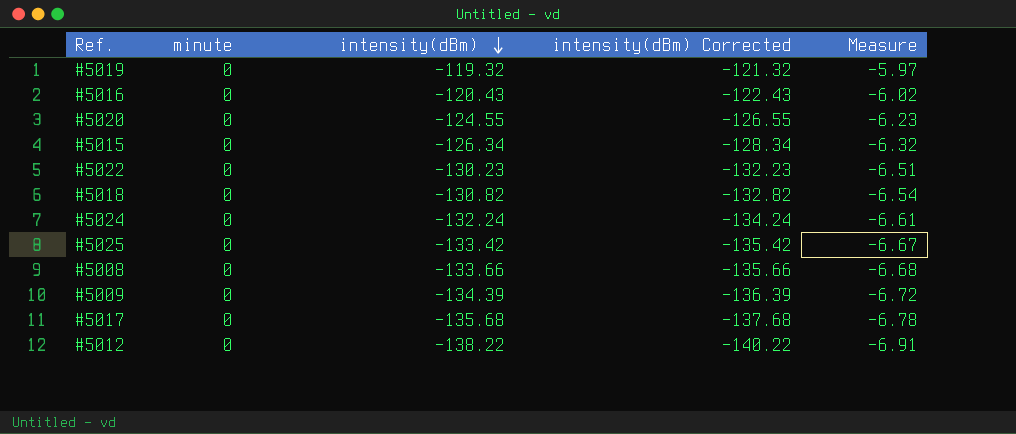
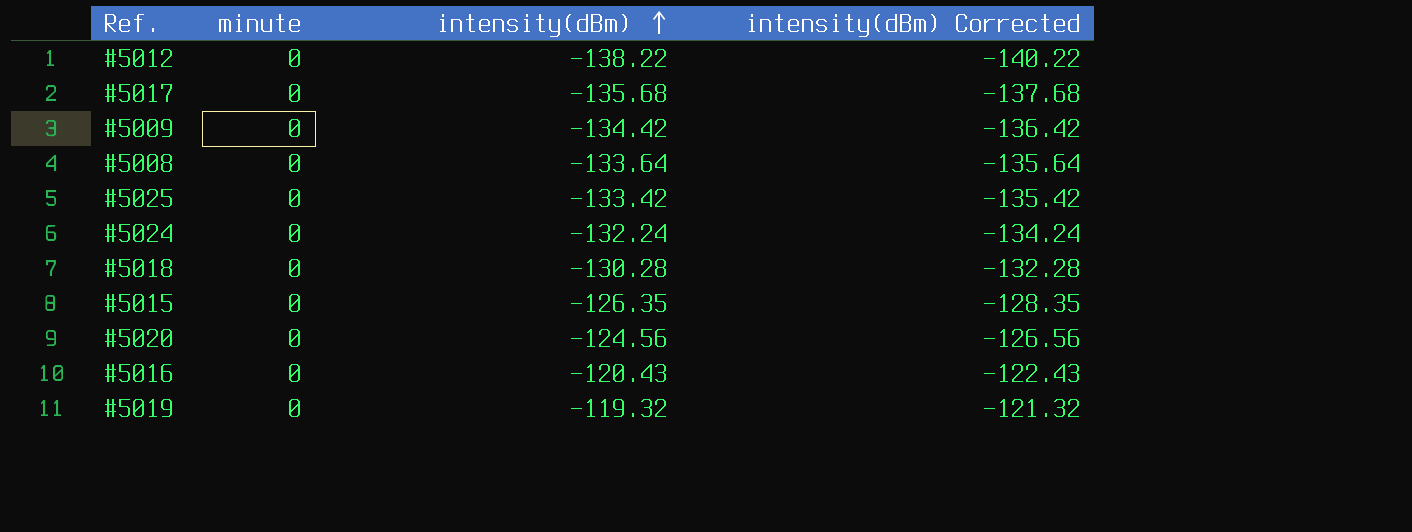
row order: intensity(dBm) descending -> intensity(dBm) ascending
column Measure | formula: [intensity(dBm)] * 0.05 -> none
row #5022: 0 | -130.23 | -132.23 | -6.51 -> none
#5009 | intensity(dBm): -134.39 -> -134.42
#5009 | intensity(dBm) Corrected: -136.39 -> -136.42
#5008 | intensity(dBm): -133.66 -> -133.64
#5008 | intensity(dBm) Corrected: -135.66 -> -135.64
#5018 | intensity(dBm): -130.82 -> -130.28
#5018 | intensity(dBm) Corrected: -132.82 -> -132.28
#5015 | intensity(dBm): -126.34 -> -126.35
#5015 | intensity(dBm) Corrected: -128.34 -> -128.35
#5020 | intensity(dBm): -124.55 -> -124.56
#5020 | intensity(dBm) Corrected: -126.55 -> -126.56

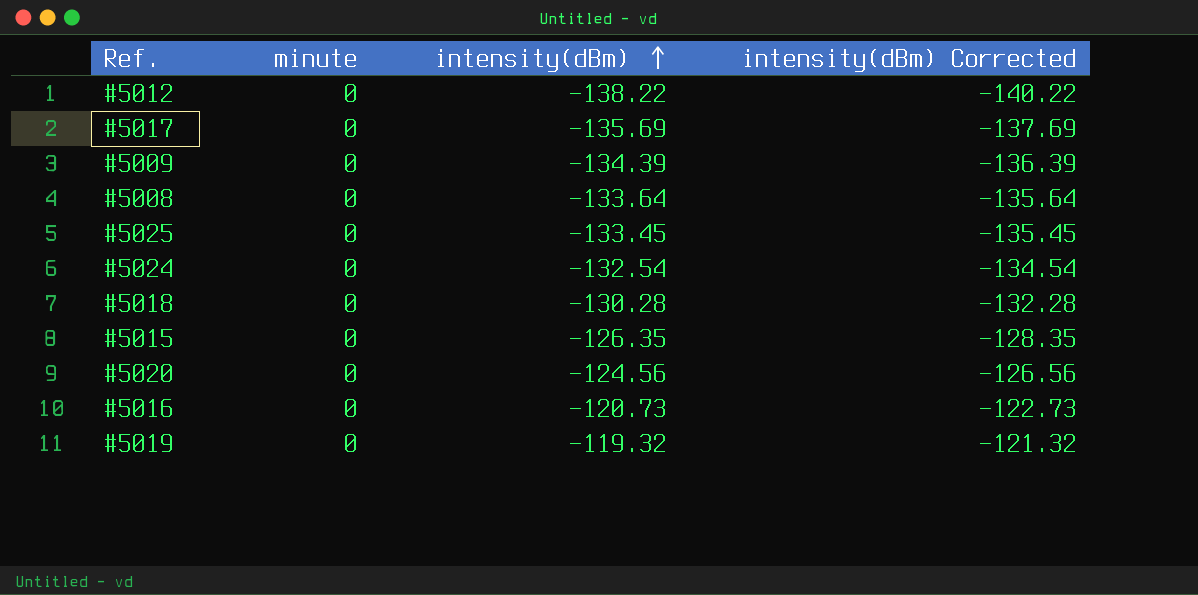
#5017 | intensity(dBm): -135.68 -> -135.69
#5017 | intensity(dBm) Corrected: -137.68 -> -137.69
#5009 | intensity(dBm): -134.42 -> -134.39
#5009 | intensity(dBm) Corrected: -136.42 -> -136.39
#5025 | intensity(dBm): -133.42 -> -133.45
#5025 | intensity(dBm) Corrected: -135.42 -> -135.45
#5024 | intensity(dBm): -132.24 -> -132.54
#5024 | intensity(dBm) Corrected: -134.24 -> -134.54
#5016 | intensity(dBm): -120.43 -> -120.73
#5016 | intensity(dBm) Corrected: -122.43 -> -122.73

